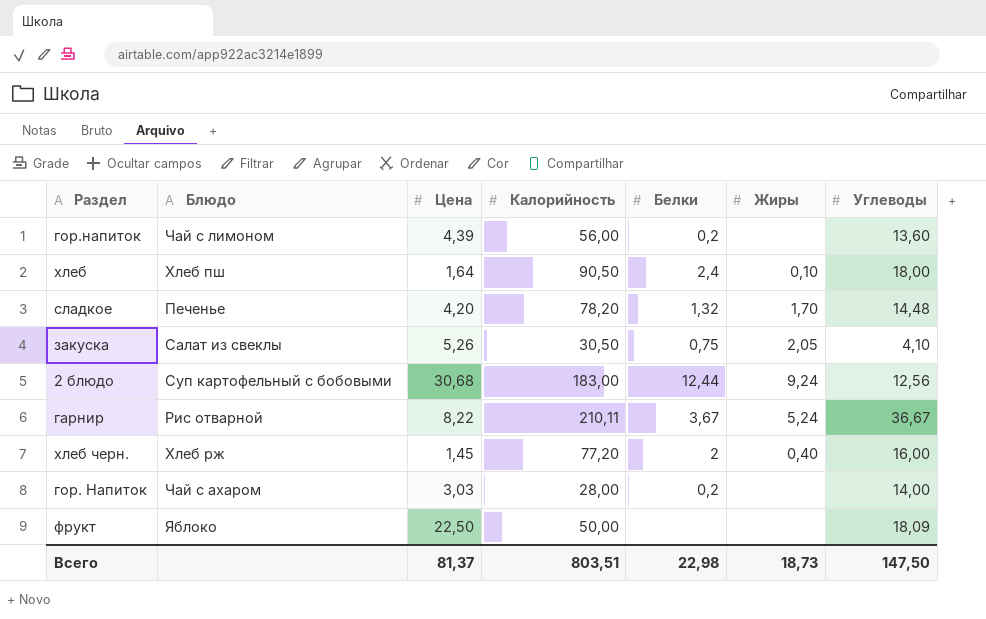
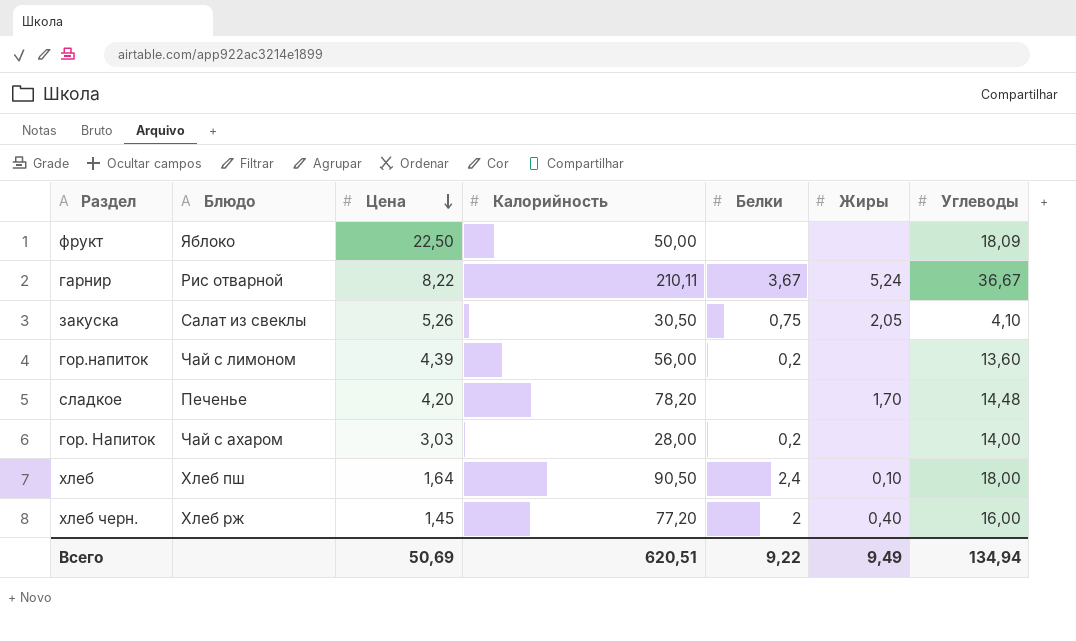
row order: none -> Цена descending
row 2 блюдо: Суп картофельный с бобовыми | 30,68 | 183,00 | 12,44 | 9,24 | 12,56 -> none
сладкое | Белки: 1,32 -> none
Всего | Цена: 81,37 -> 50,69
Всего | Калорийность: 803,51 -> 620,51
Всего | Белки: 22,98 -> 9,22
Всего | Жиры: 18,73 -> 9,49
Всего | Углеводы: 147,50 -> 134,94

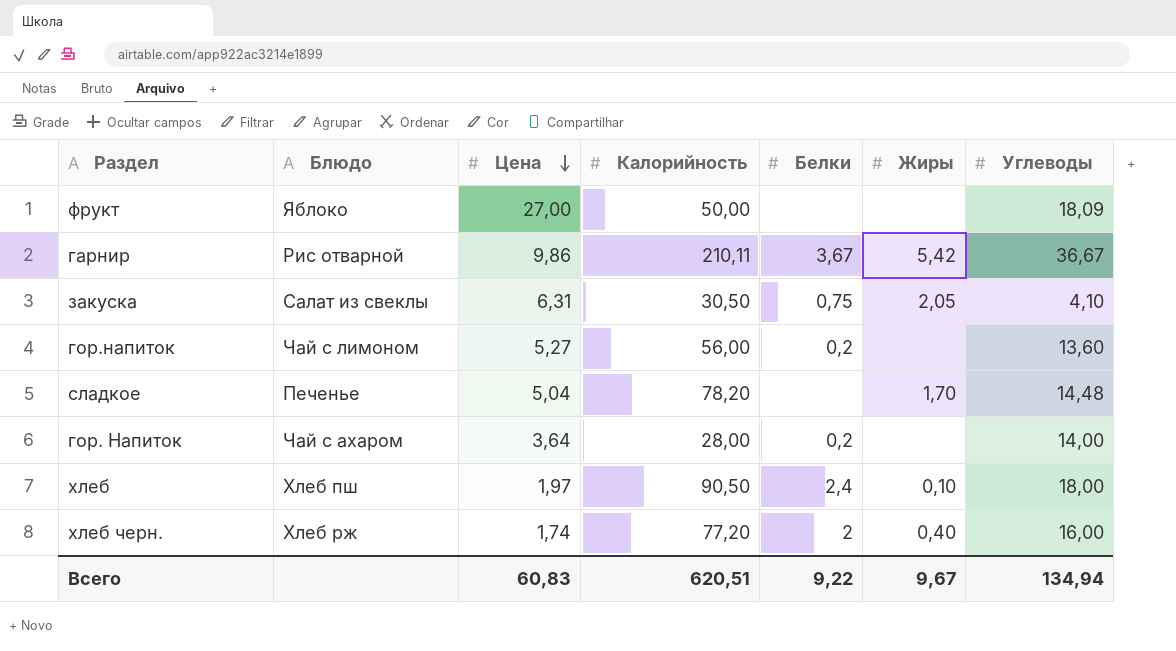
фрукт | Цена: 22,50 -> 27,00
гарнир | Цена: 8,22 -> 9,86
гарнир | Жиры: 5,24 -> 5,42
закуска | Цена: 5,26 -> 6,31
гор.напиток | Цена: 4,39 -> 5,27
сладкое | Цена: 4,20 -> 5,04
гор. Напиток | Цена: 3,03 -> 3,64
хлеб | Цена: 1,64 -> 1,97
хлеб черн. | Цена: 1,45 -> 1,74
Всего | Цена: 50,69 -> 60,83
Всего | Жиры: 9,49 -> 9,67

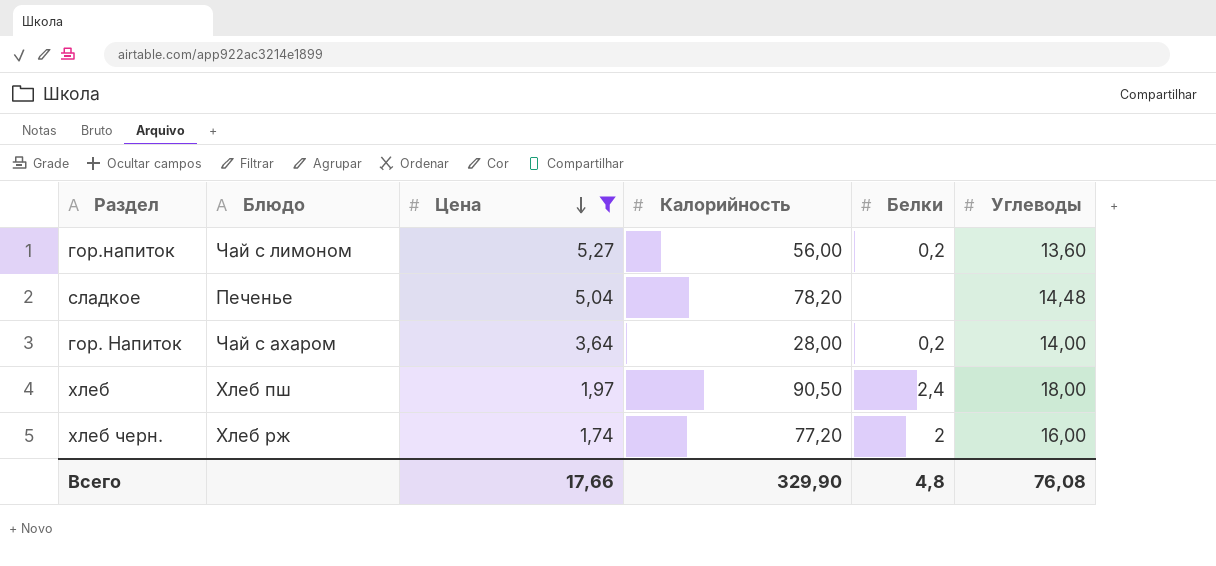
filter: none -> Цена <= 5,27
column Жиры | position: 6 -> none
Всего | Цена: 60,83 -> 17,66
Всего | Калорийность: 620,51 -> 329,90
Всего | Белки: 9,22 -> 4,8
Всего | Углеводы: 134,94 -> 76,08

